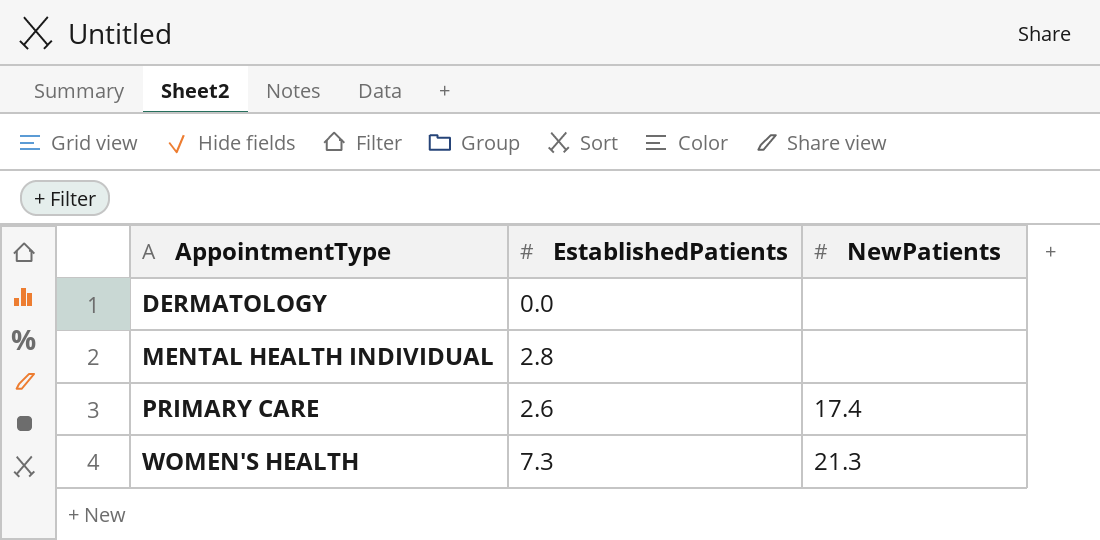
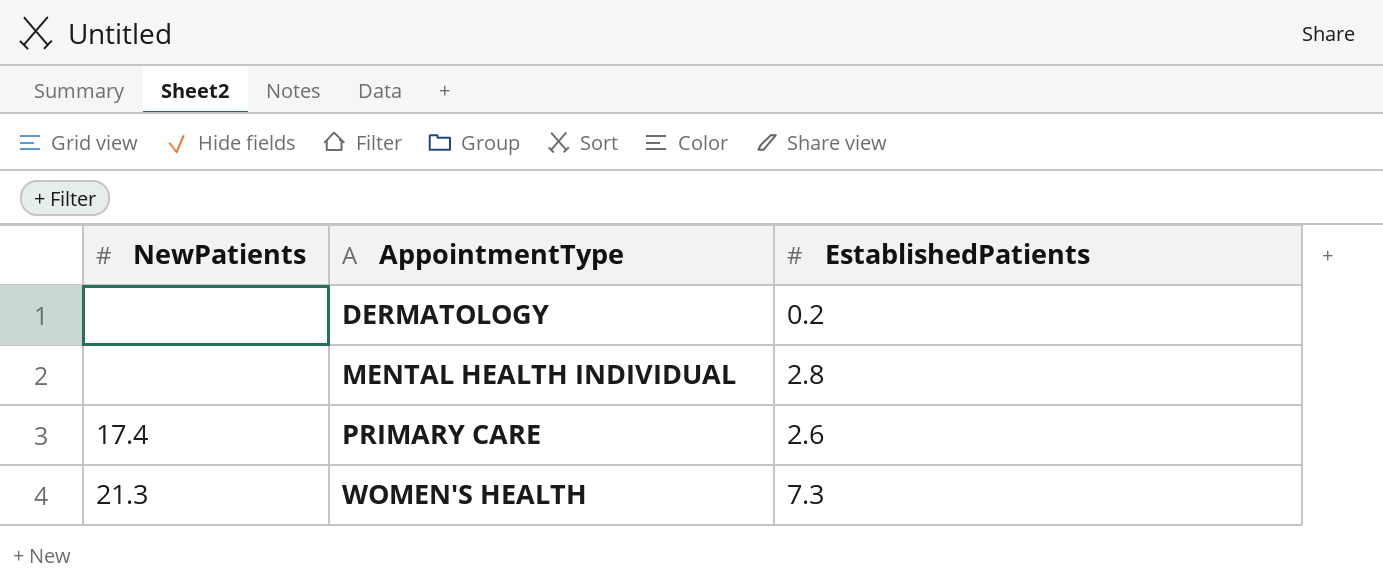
column NewPatients | position: 3 -> 1
DERMATOLOGY | EstablishedPatients: 0.0 -> 0.2

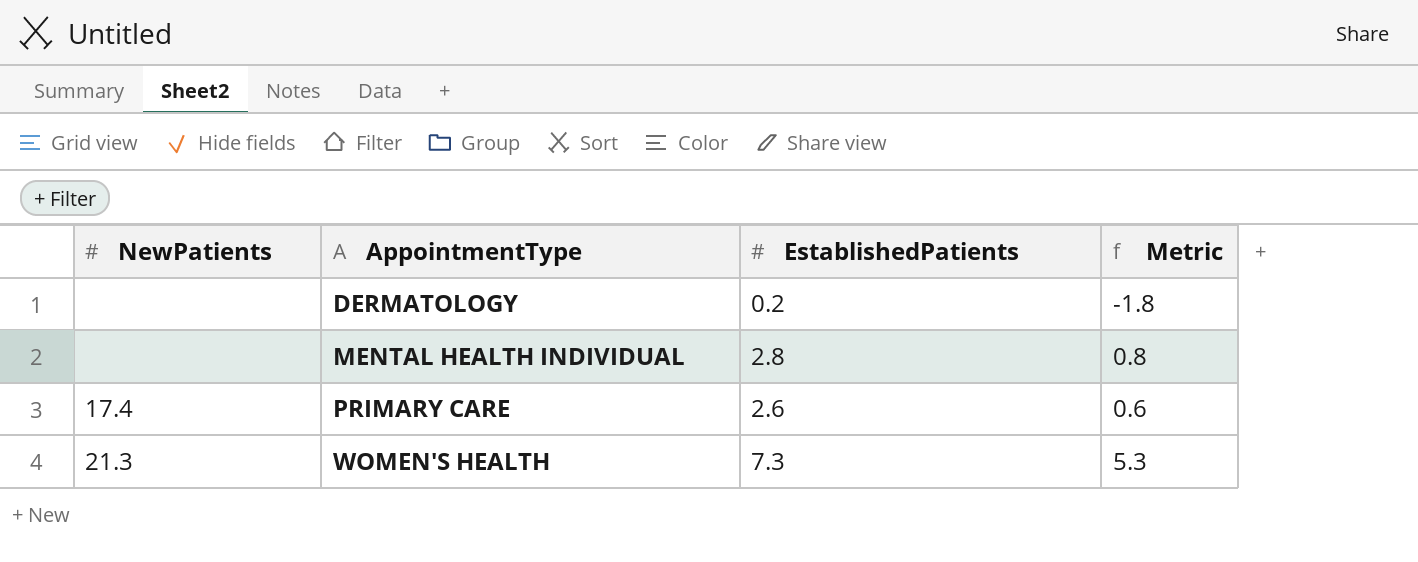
column Metric | formula: none -> [EstablishedPatients] - 2

